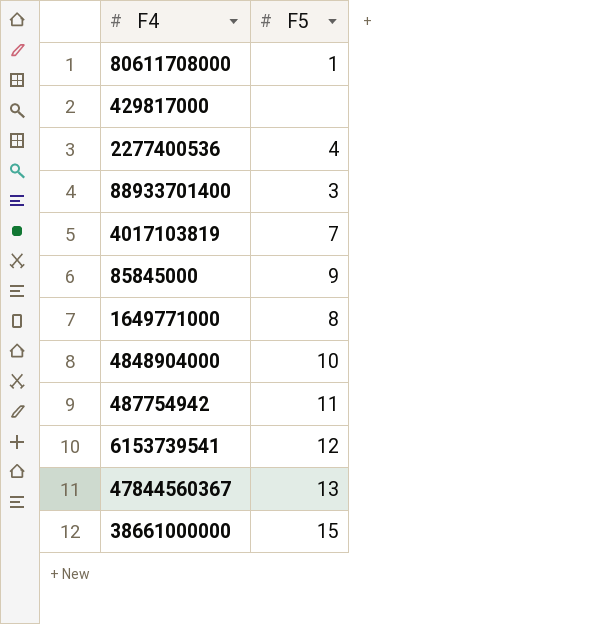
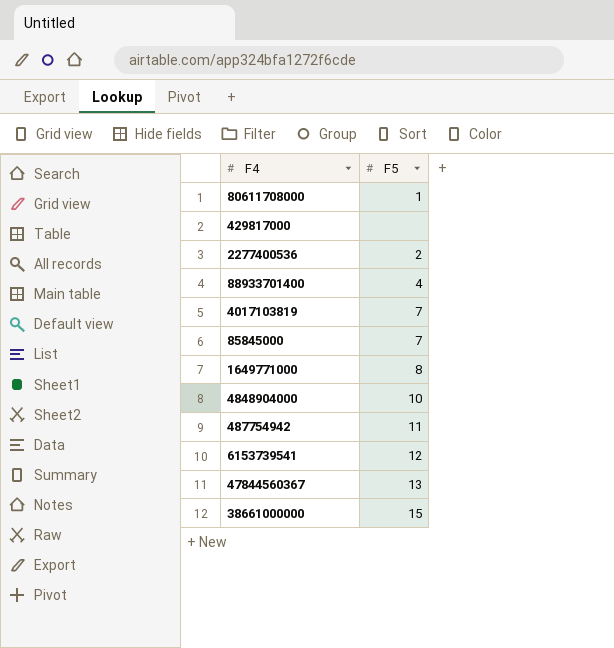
2277400536 | F5: 4 -> 2
88933701400 | F5: 3 -> 4
85845000 | F5: 9 -> 7

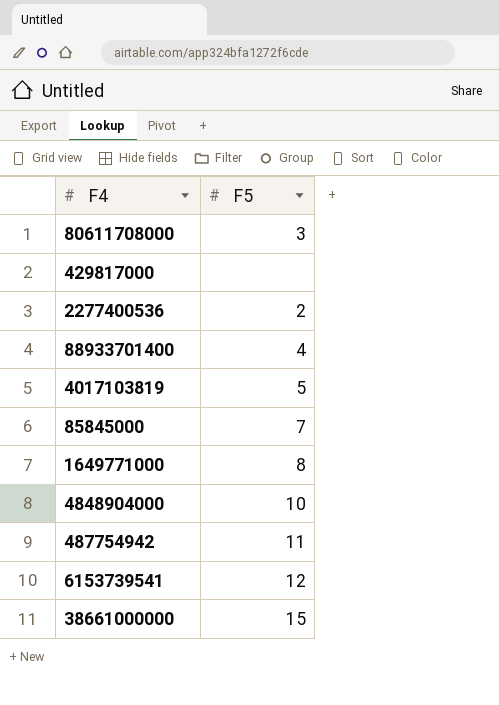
row 47844560367: 13 -> none
80611708000 | F5: 1 -> 3
4017103819 | F5: 7 -> 5

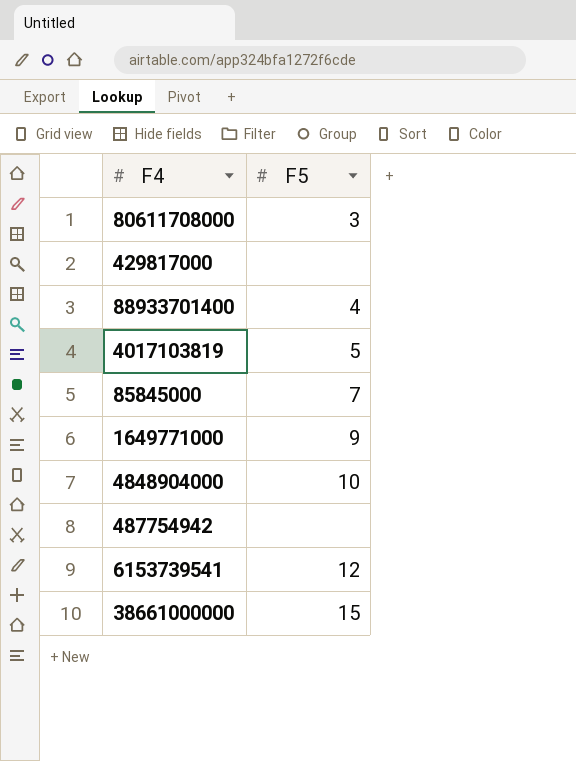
row 2277400536: 2 -> none
1649771000 | F5: 8 -> 9
487754942 | F5: 11 -> none

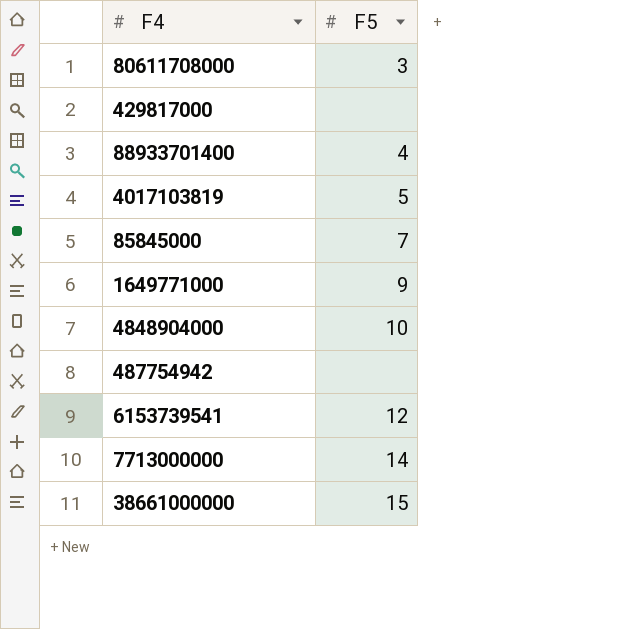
row 7713000000: none -> 14

